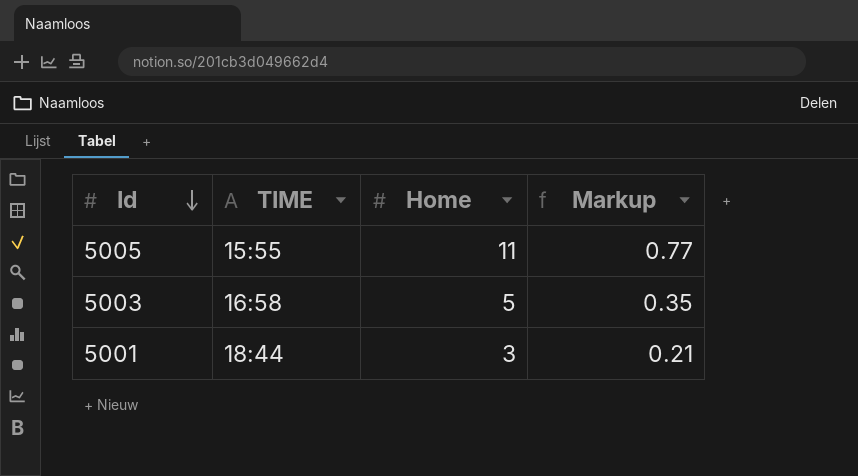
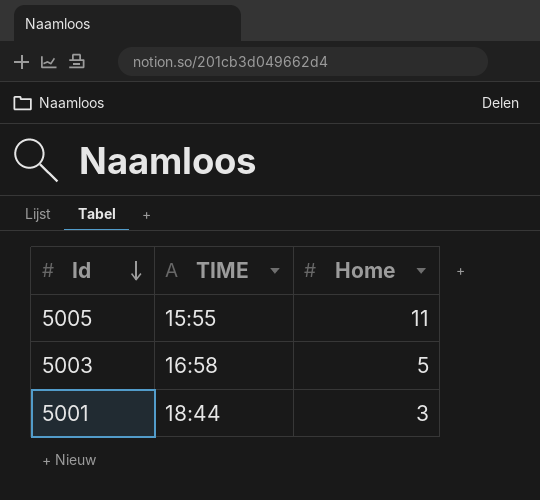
column Markup | formula: [Home] * 0.07 -> none

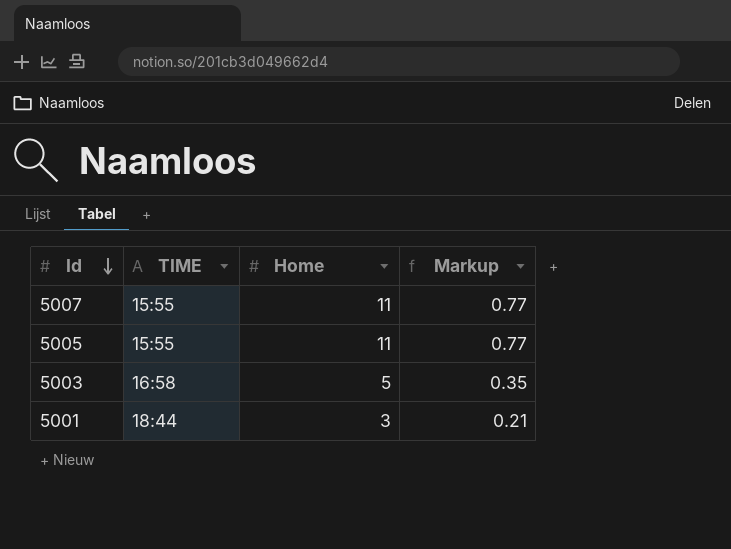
column Markup | formula: none -> [Home] * 0.07
row 5007: none -> 15:55 | 11 | 0.77

